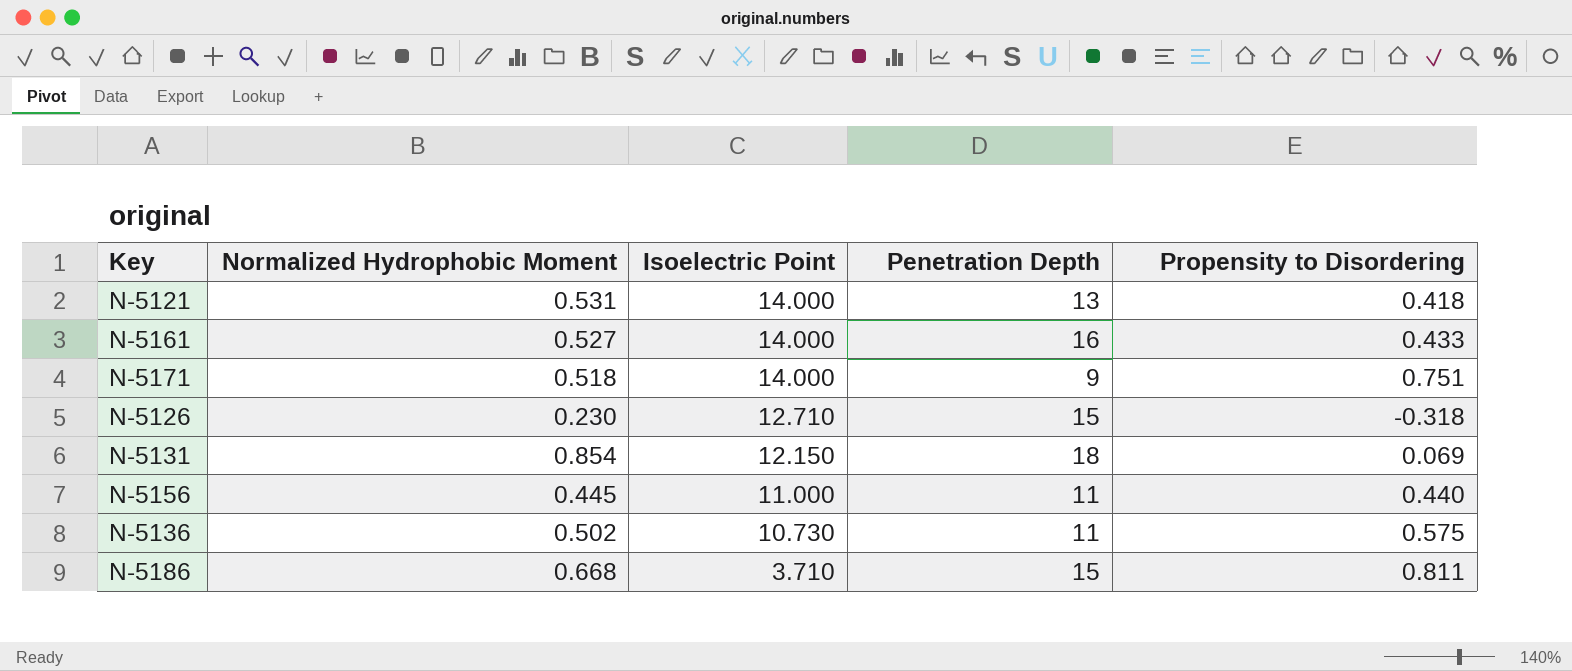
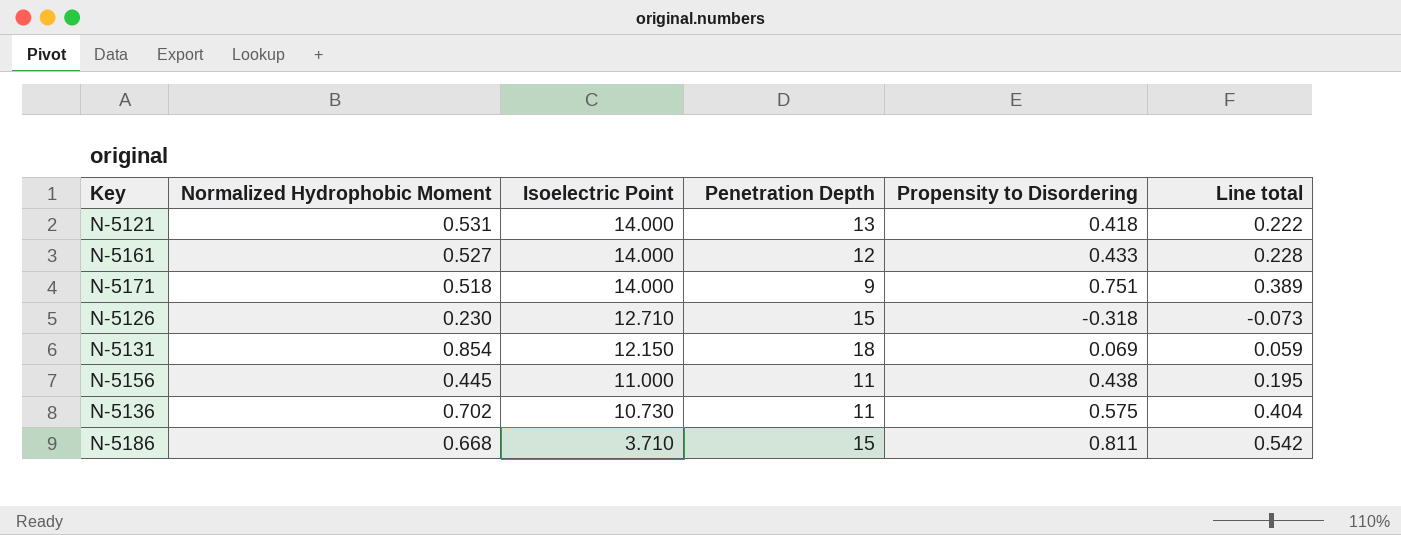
column Line total | formula: none -> [Normalized Hydrophobic Moment] * [Propensity to Disordering]
N-5161 | Penetration Depth: 16 -> 12
N-5156 | Propensity to Disordering: 0.440 -> 0.438
N-5136 | Normalized Hydrophobic Moment: 0.502 -> 0.702

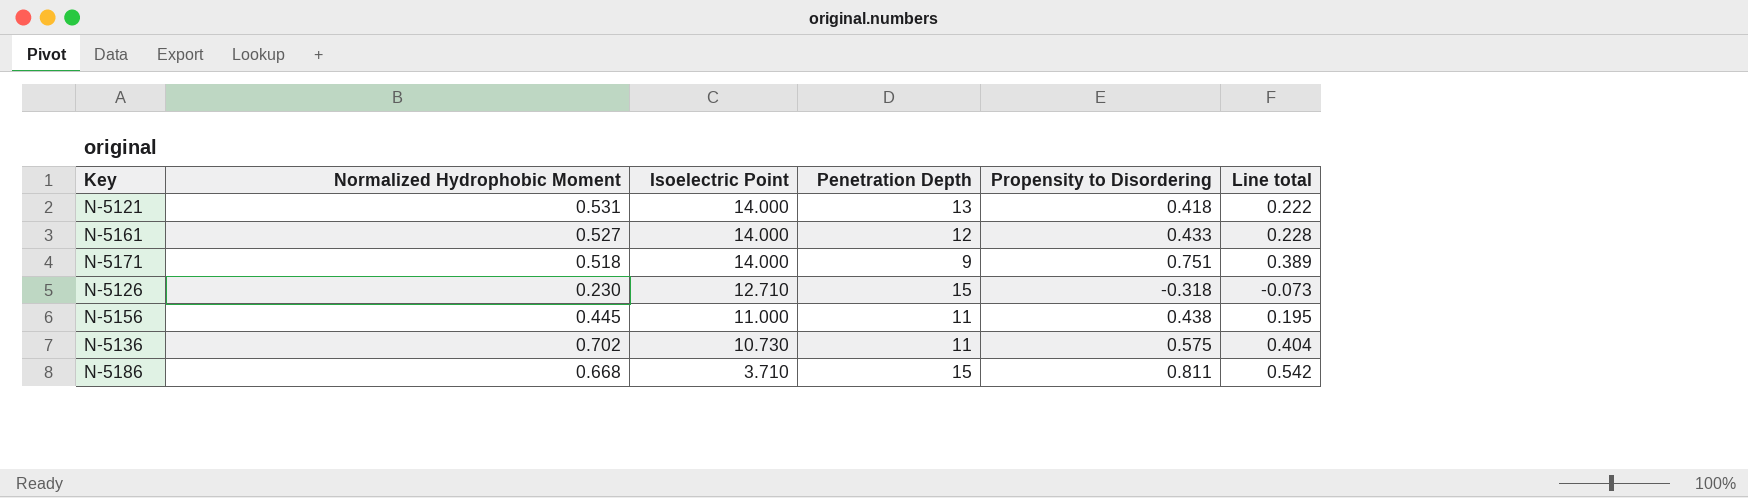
row N-5131: 0.854 | 12.150 | 18 | 0.069 | 0.059 -> none

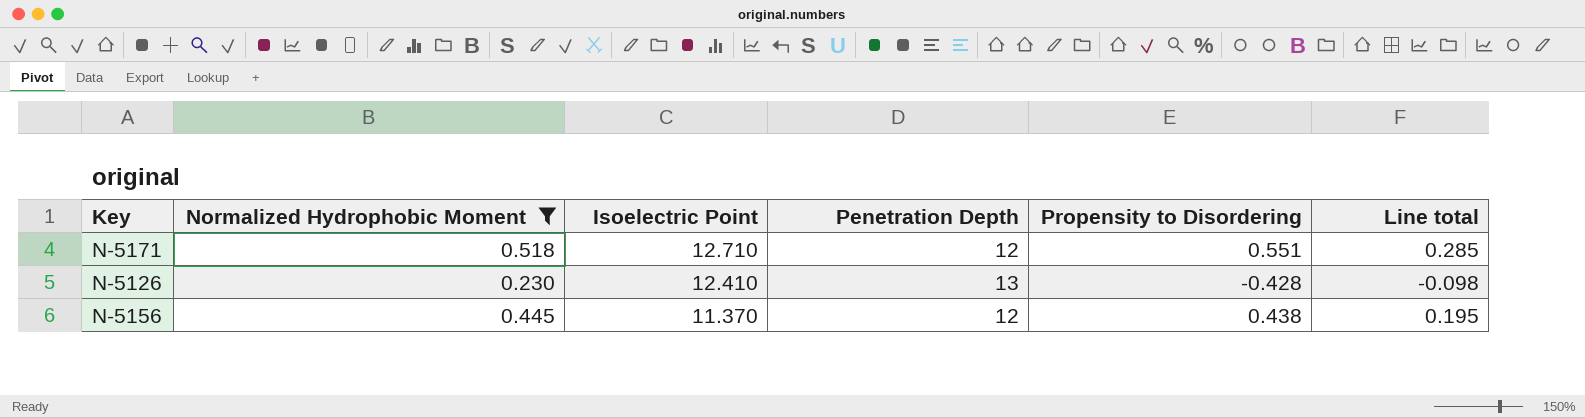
filter: none -> Normalized Hydrophobic Moment <= 0.518
N-5171 | Isoelectric Point: 14.000 -> 12.710
N-5171 | Penetration Depth: 9 -> 12
N-5171 | Propensity to Disordering: 0.751 -> 0.551
N-5171 | Line total: 0.389 -> 0.285
N-5126 | Isoelectric Point: 12.710 -> 12.410
N-5126 | Penetration Depth: 15 -> 13
N-5126 | Propensity to Disordering: -0.318 -> -0.428
N-5126 | Line total: -0.073 -> -0.098
N-5156 | Isoelectric Point: 11.000 -> 11.370
N-5156 | Penetration Depth: 11 -> 12

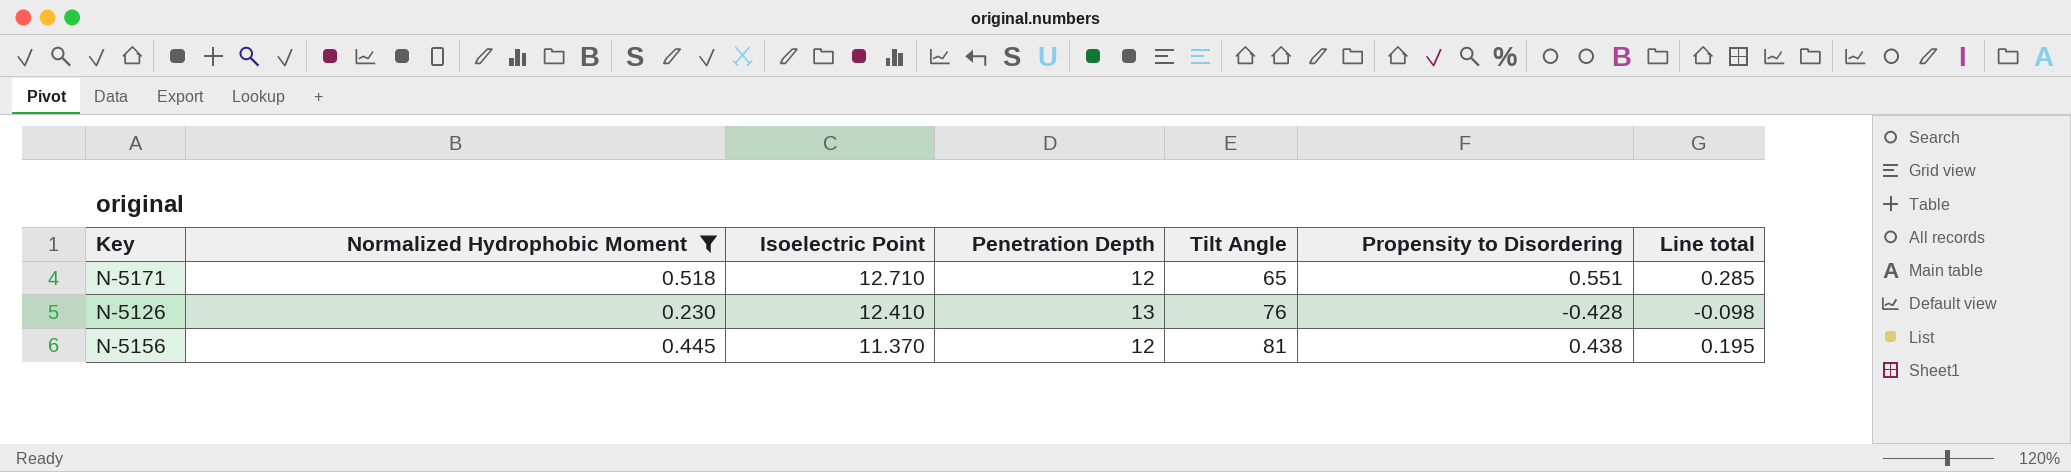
column Tilt Angle | position: none -> 5

